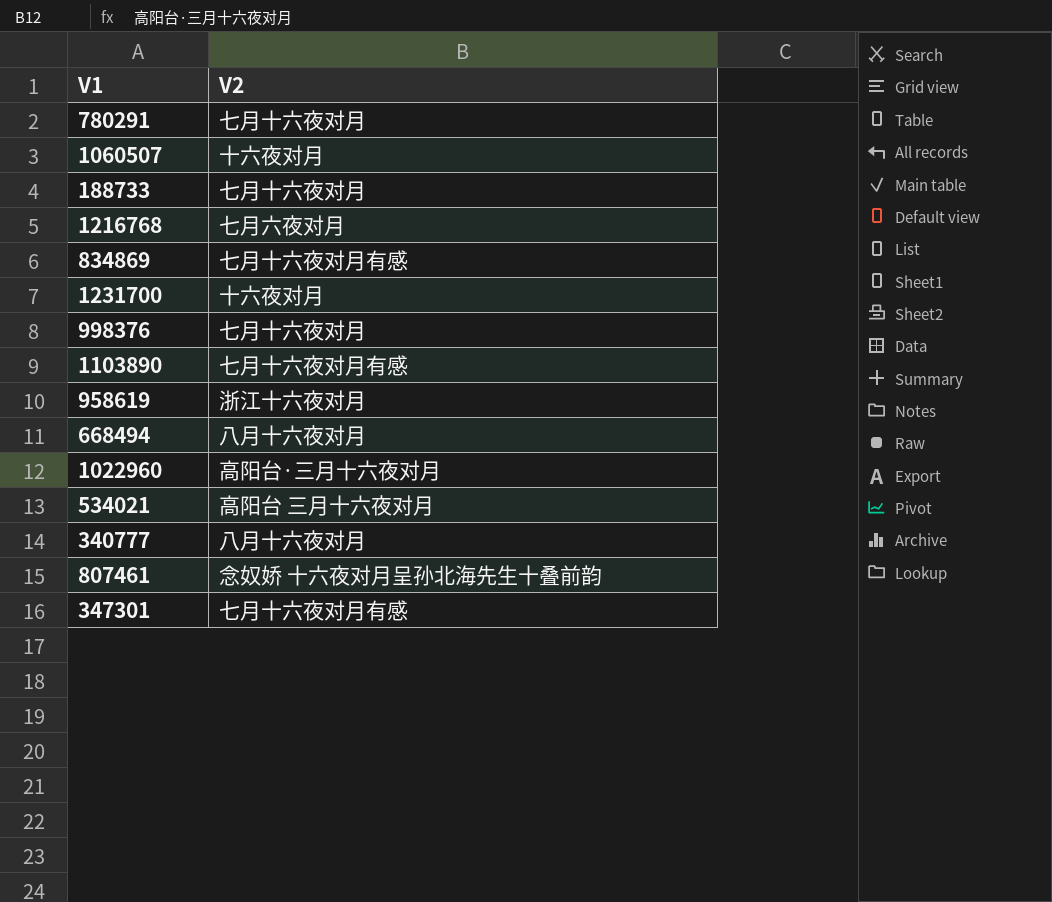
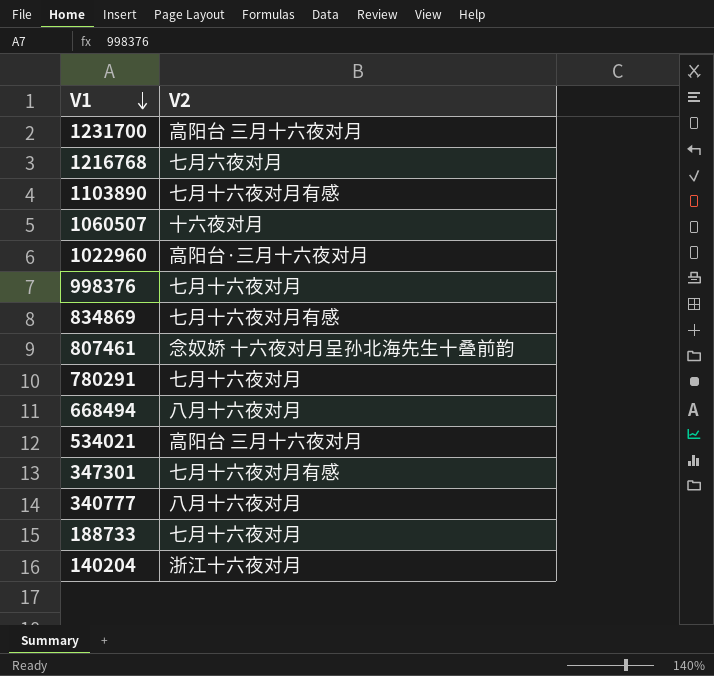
row order: none -> V1 descending
row 958619: 浙江十六夜对月 -> none
1231700 | V2: 十六夜对月 -> 高阳台 三月十六夜对月
row 140204: none -> 浙江十六夜对月

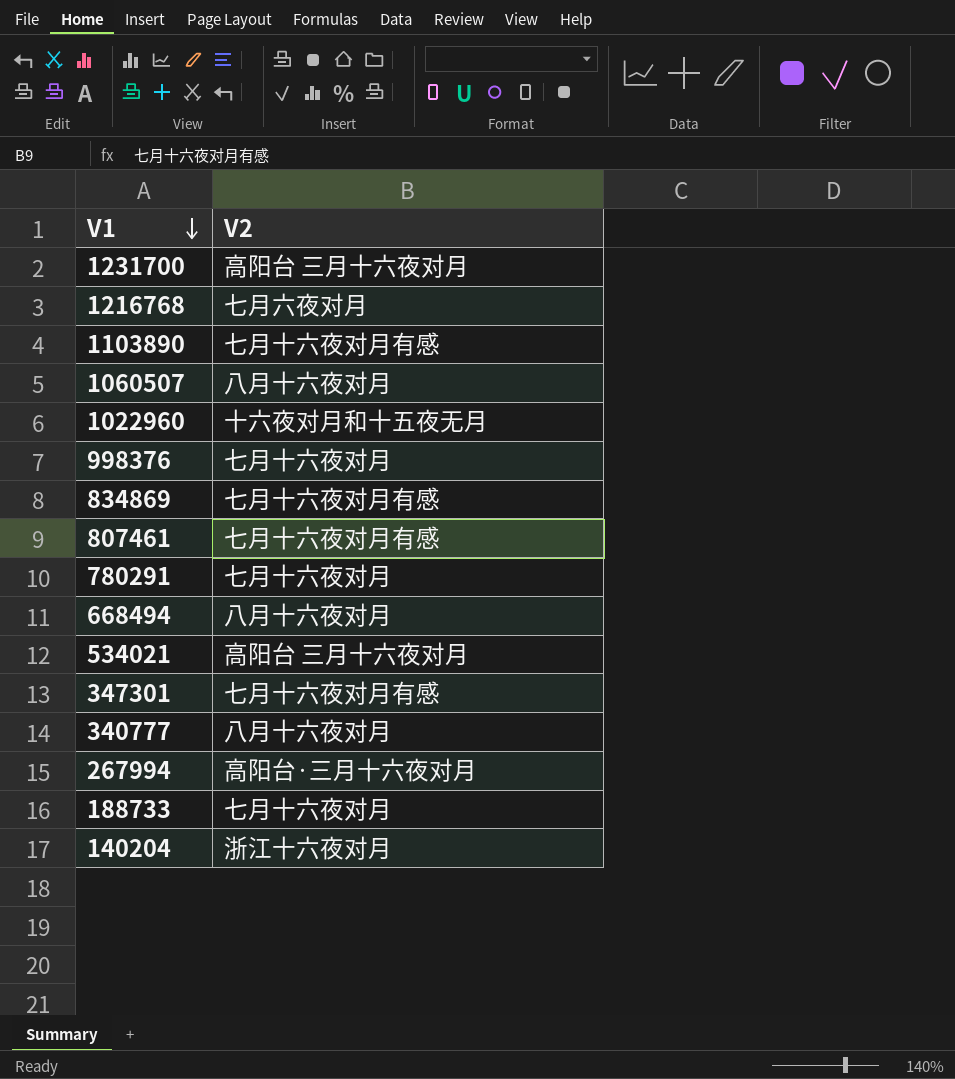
1060507 | V2: 十六夜对月 -> 八月十六夜对月
1022960 | V2: 高阳台·三月十六夜对月 -> 十六夜对月和十五夜无月
807461 | V2: 念奴娇 十六夜对月呈孙北海先生十叠前韵 -> 七月十六夜对月有感
row 267994: none -> 高阳台·三月十六夜对月

